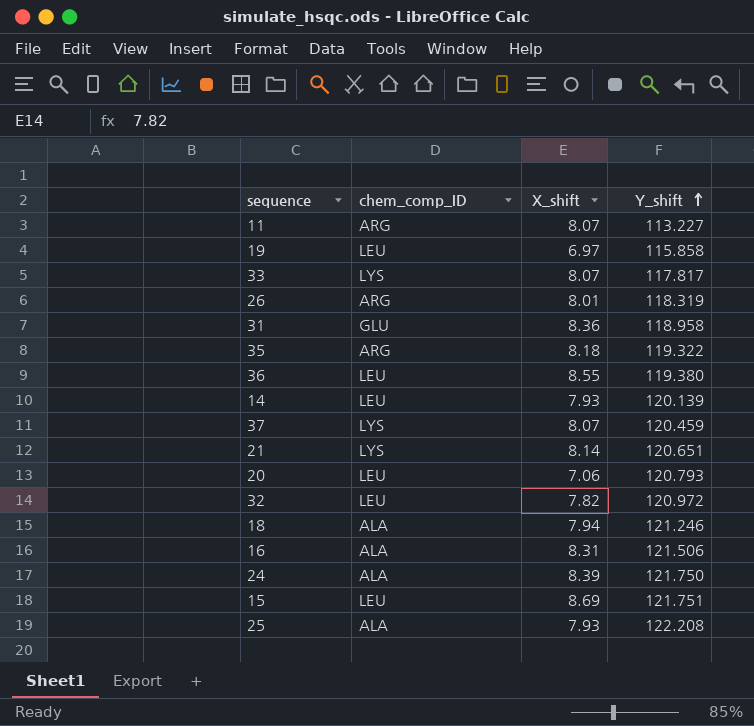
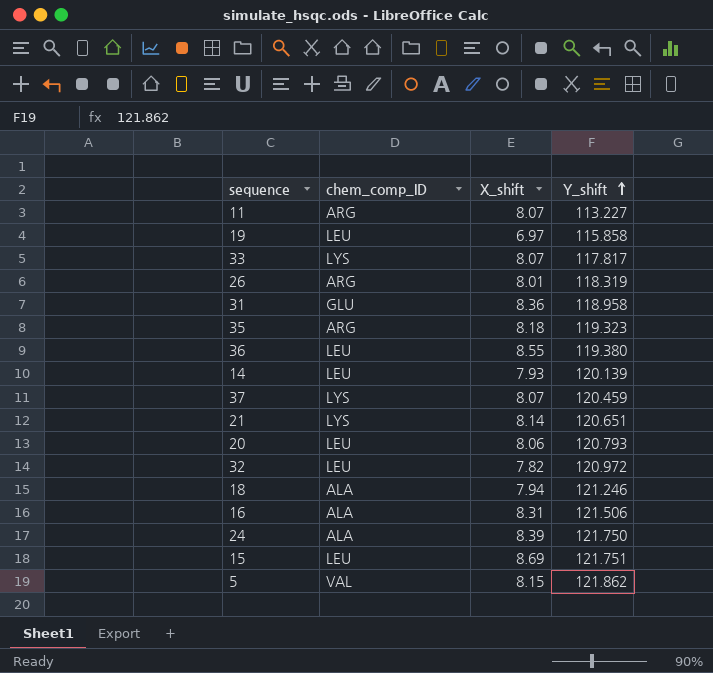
row 25: ALA | 7.93 | 122.208 -> none
35 | Y_shift: 119.322 -> 119.323
20 | X_shift: 7.06 -> 8.06
row 5: none -> VAL | 8.15 | 121.862

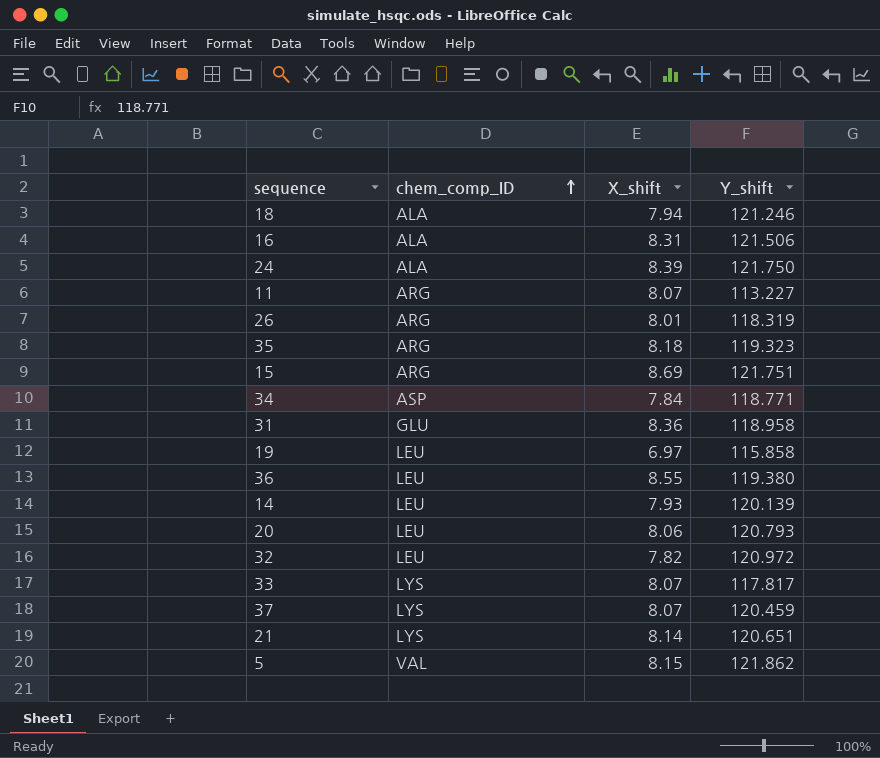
row order: Y_shift ascending -> chem_comp_ID ascending
15 | chem_comp_ID: LEU -> ARG
row 34: none -> ASP | 7.84 | 118.771

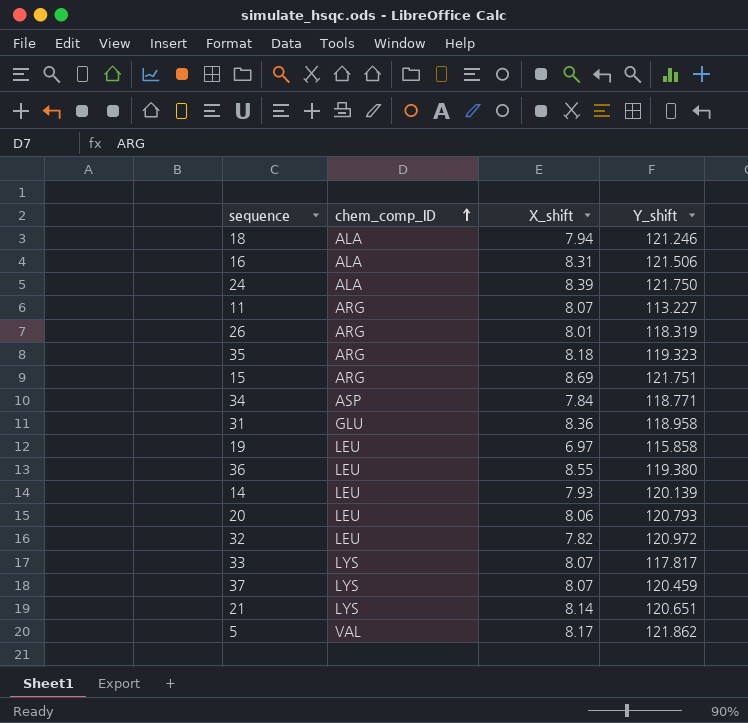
5 | X_shift: 8.15 -> 8.17

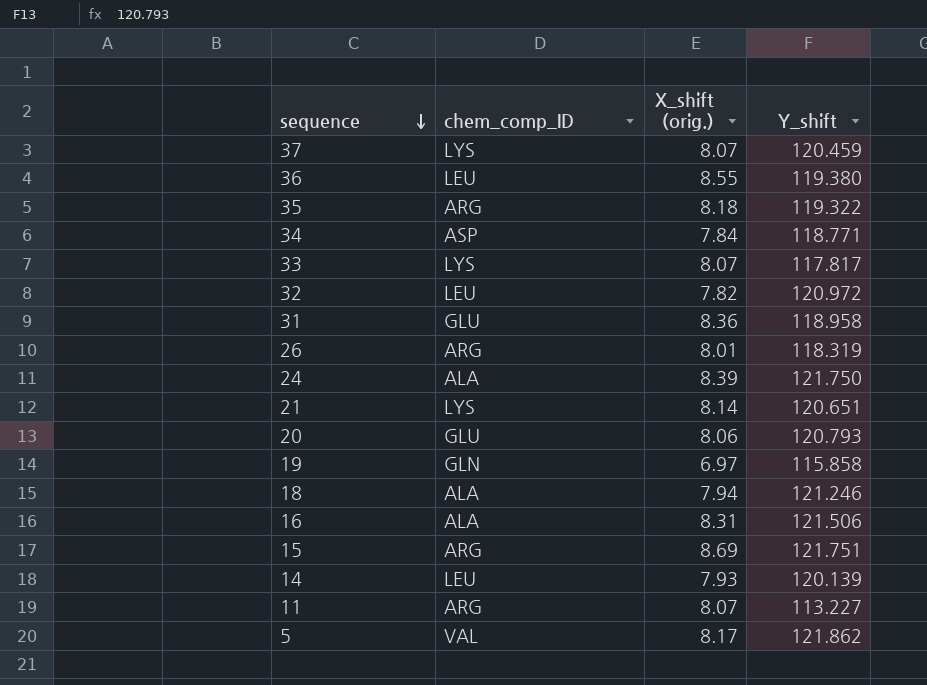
row order: chem_comp_ID ascending -> sequence descending
column name: X_shift -> X_shift (orig.)
35 | Y_shift: 119.323 -> 119.322
20 | chem_comp_ID: LEU -> GLU
19 | chem_comp_ID: LEU -> GLN

